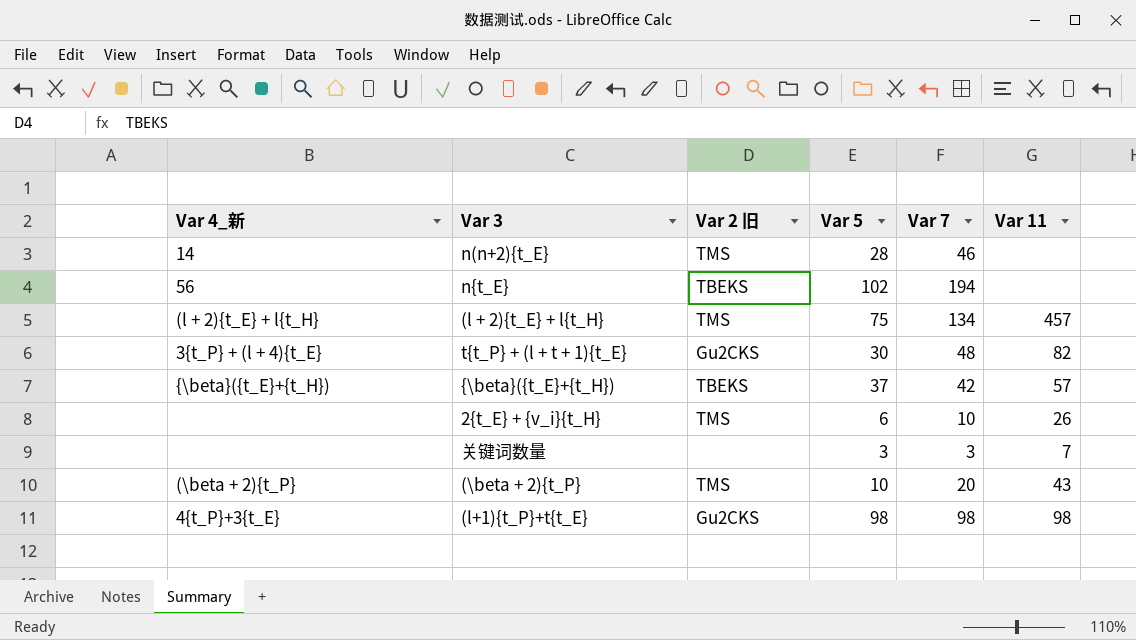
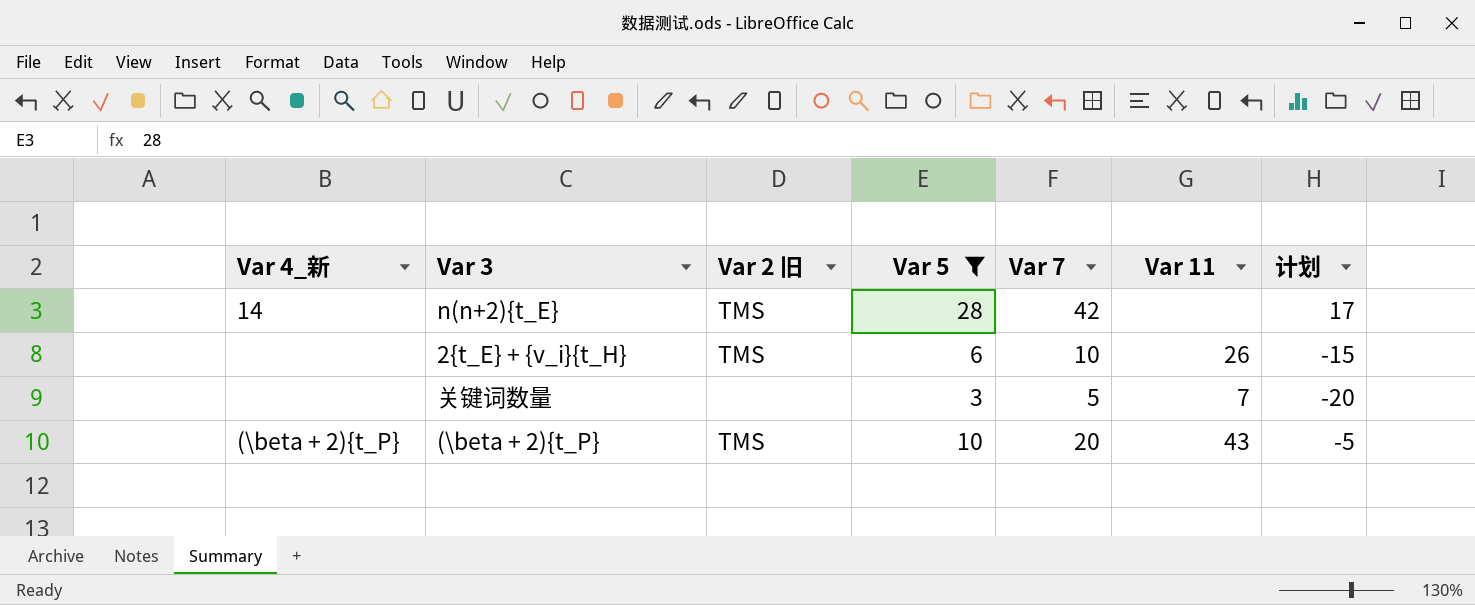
filter: none -> Var 5 <= 28
column 计划 | formula: none -> [Var 7] - 25
n(n+2){t_E} | Var 7: 46 -> 42
关键词数量 | Var 7: 3 -> 5

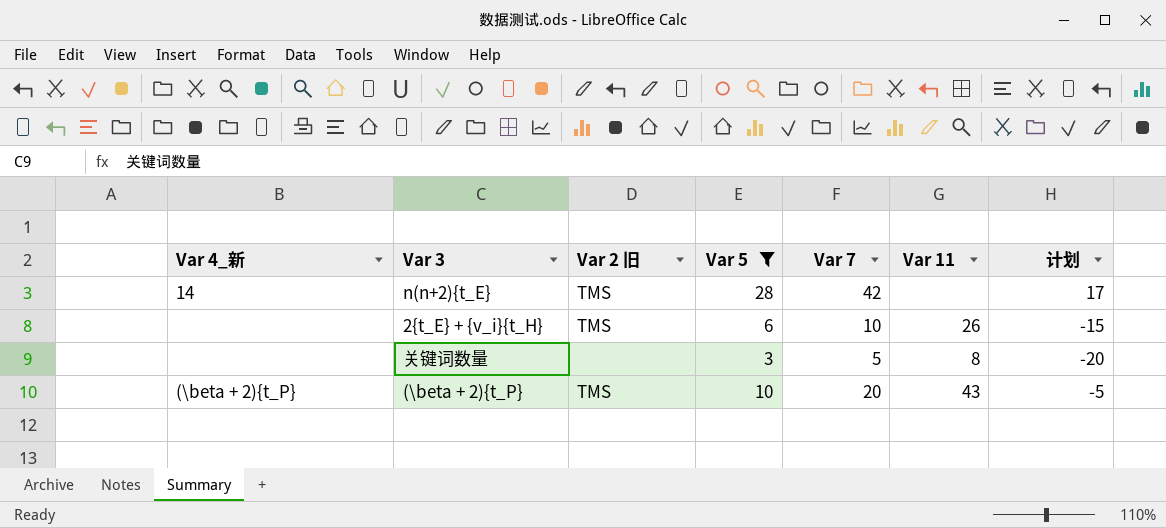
关键词数量 | Var 11: 7 -> 8

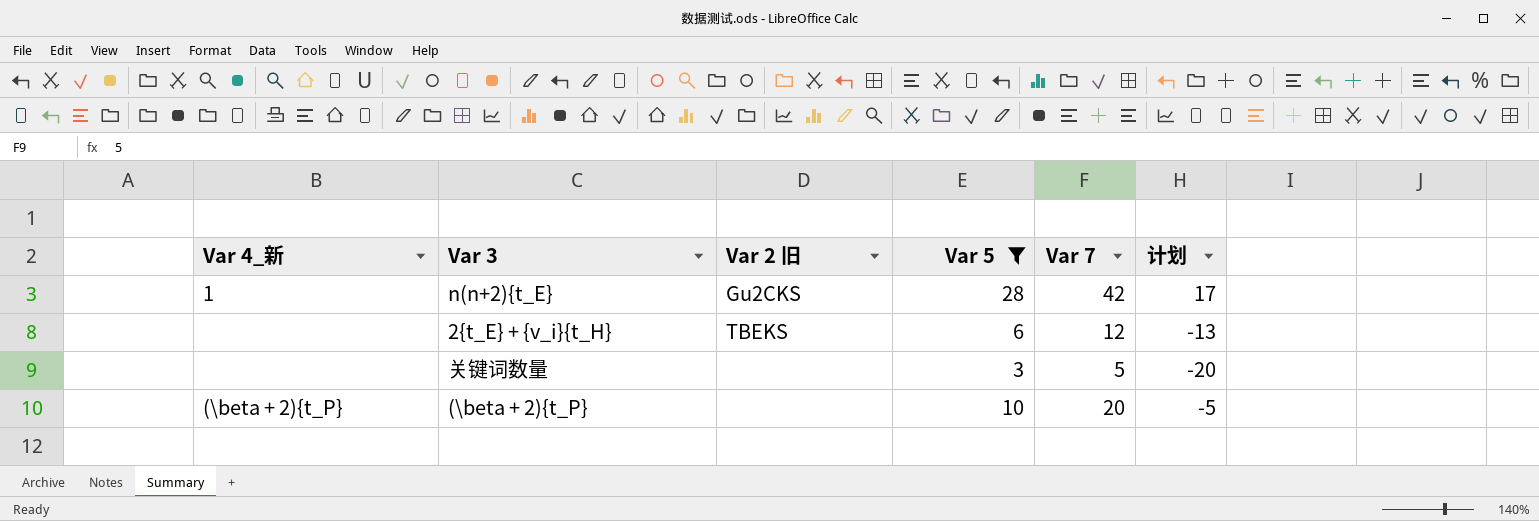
column Var 11 | position: 6 -> none
n(n+2){t_E} | Var 4_新: 14 -> 1
n(n+2){t_E} | Var 2 旧: TMS -> Gu2CKS
2{t_E} + {v_i}{t_H} | Var 2 旧: TMS -> TBEKS
2{t_E} + {v_i}{t_H} | Var 7: 10 -> 12
2{t_E} + {v_i}{t_H} | 计划: -15 -> -13
(\beta + 2){t_P} | Var 2 旧: TMS -> none

